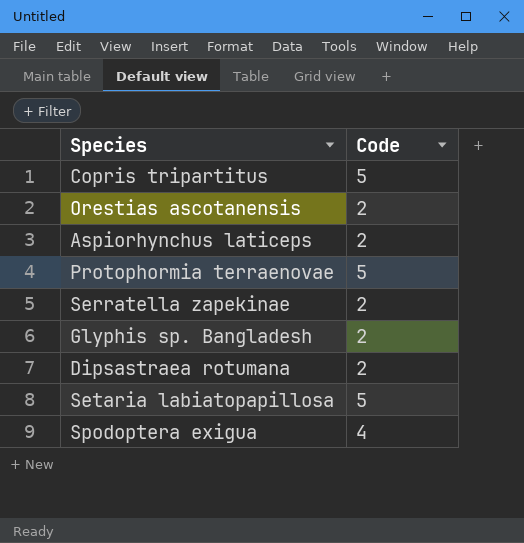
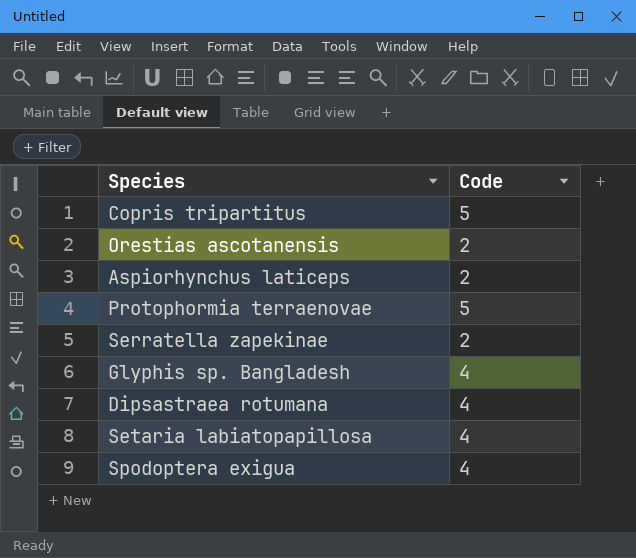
Glyphis sp. Bangladesh | Code: 2 -> 4
Dipsastraea rotumana | Code: 2 -> 4
Setaria labiatopapillosa | Code: 5 -> 4

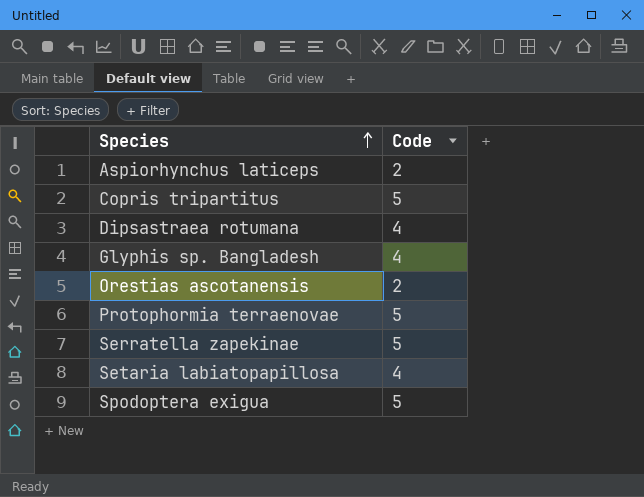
row order: none -> Species ascending
Serratella zapekinae | Code: 2 -> 5
Spodoptera exigua | Code: 4 -> 5

